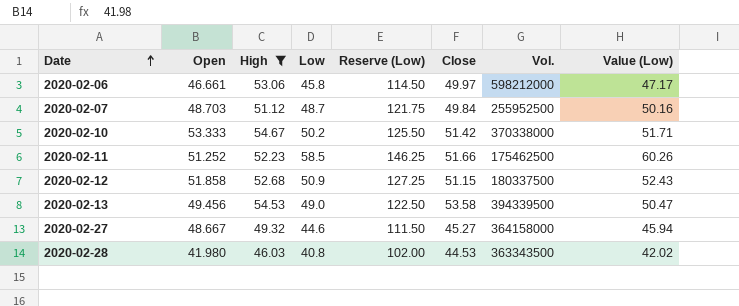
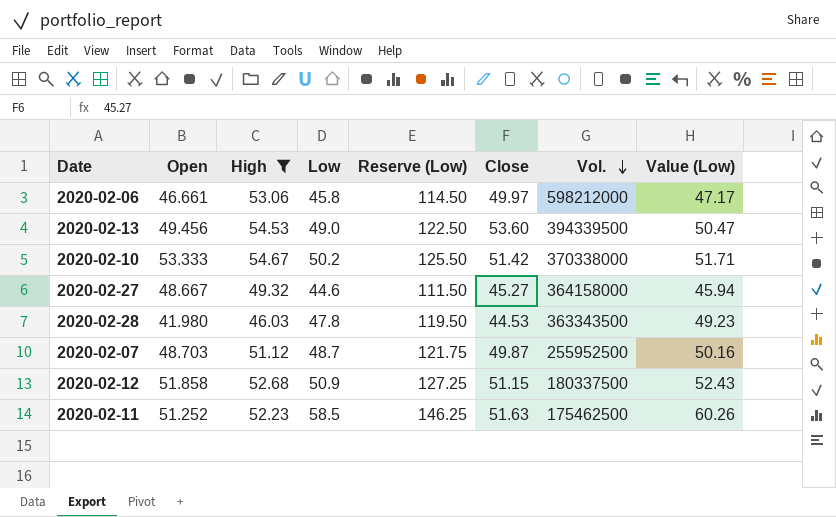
row order: Date ascending -> Vol. descending
2020-02-13 | Close: 53.58 -> 53.60
2020-02-28 | Low: 40.8 -> 47.8
2020-02-28 | Reserve (Low): 102.00 -> 119.50
2020-02-28 | Value (Low): 42.02 -> 49.23
2020-02-07 | Close: 49.84 -> 49.87
2020-02-11 | Close: 51.66 -> 51.63

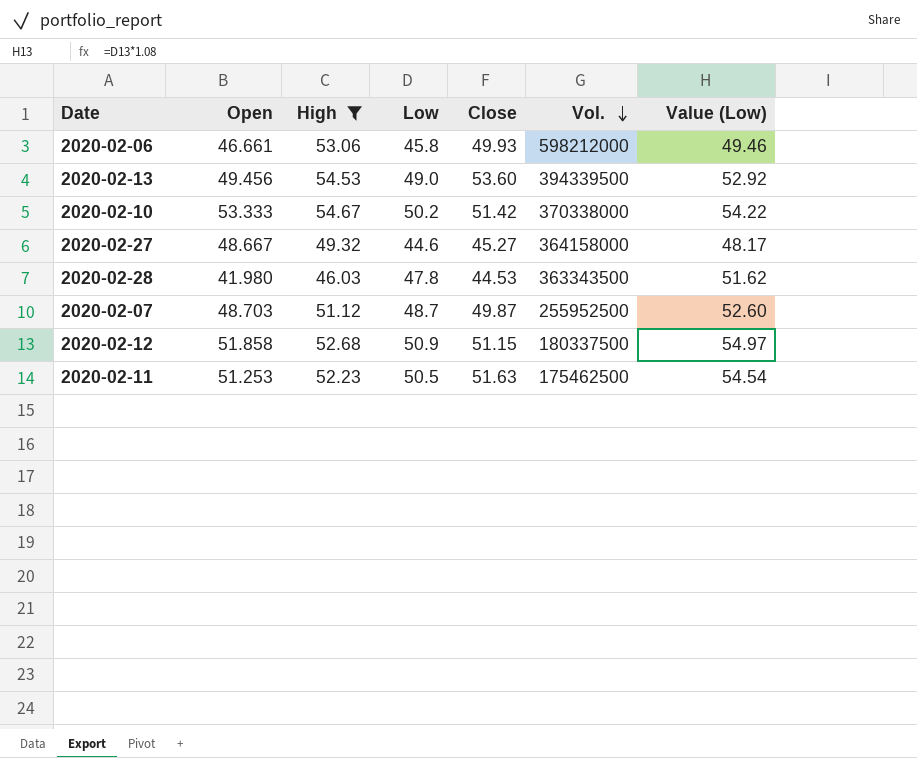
column Reserve (Low) | formula: [Low] * 2.5 -> none
column Value (Low) | formula: [Low] * 1.03 -> [Low] * 1.08
2020-02-06 | Close: 49.97 -> 49.93
2020-02-11 | Open: 51.252 -> 51.253
2020-02-11 | Low: 58.5 -> 50.5

